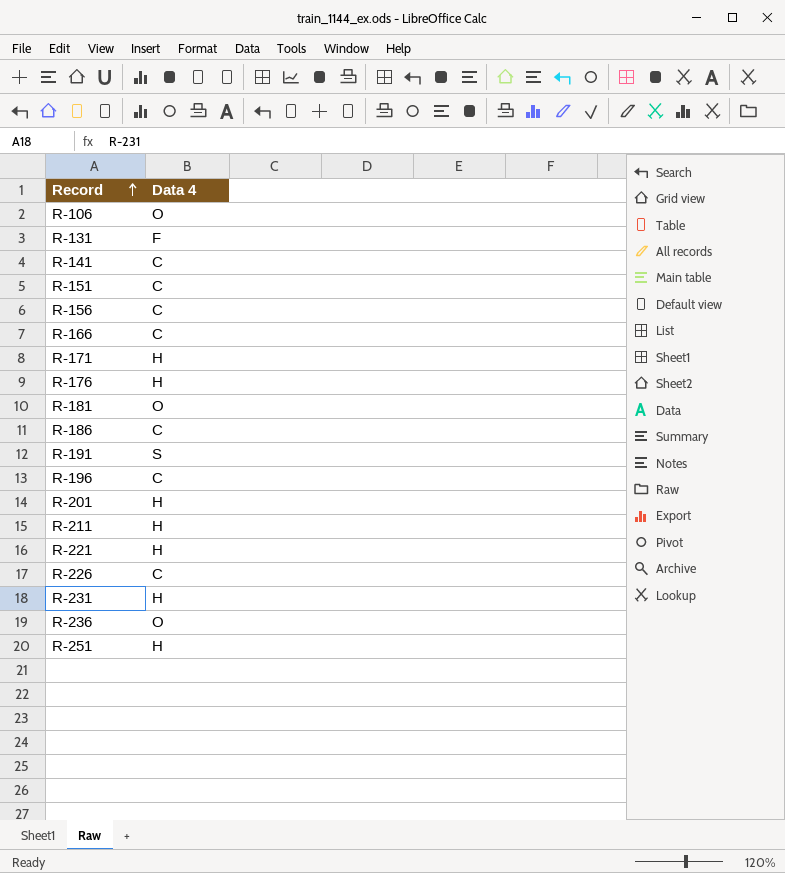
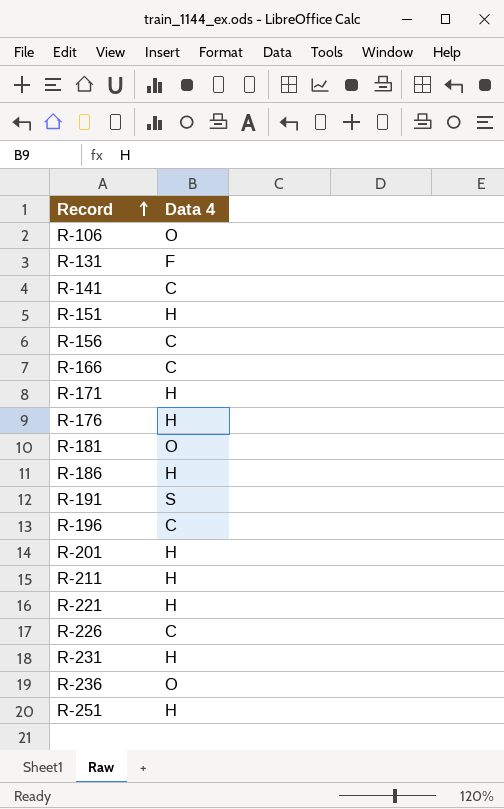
R-151 | Data 4: C -> H
R-186 | Data 4: C -> H

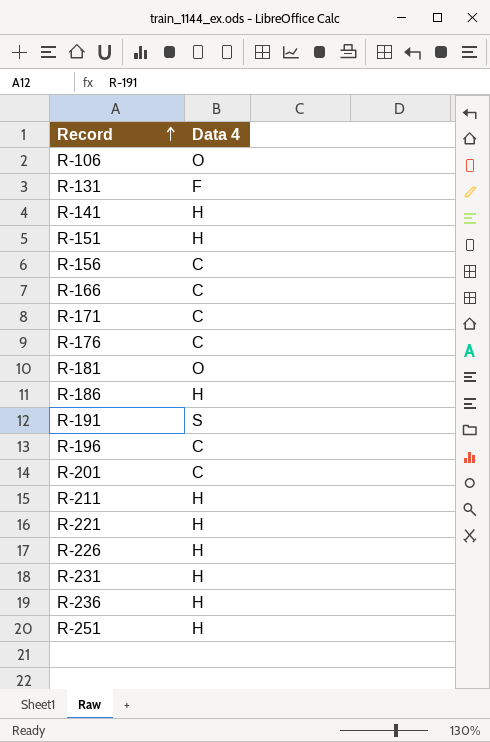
R-141 | Data 4: C -> H
R-171 | Data 4: H -> C
R-176 | Data 4: H -> C
R-201 | Data 4: H -> C
R-226 | Data 4: C -> H
R-236 | Data 4: O -> H

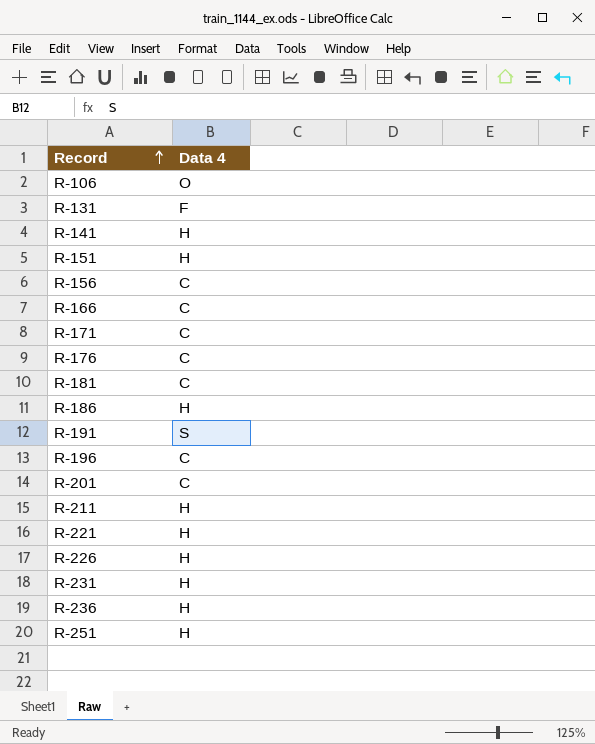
R-181 | Data 4: O -> C

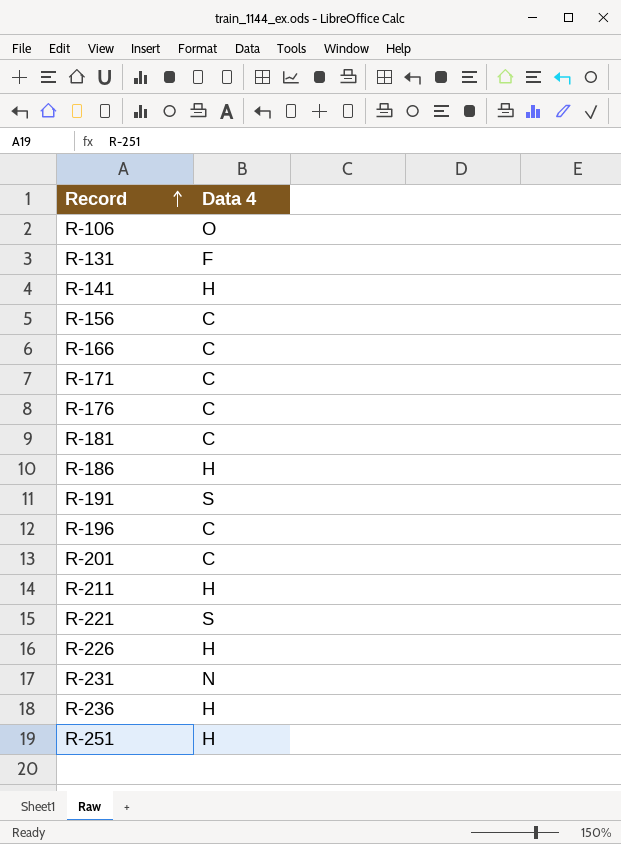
row R-151: H -> none
R-221 | Data 4: H -> S
R-231 | Data 4: H -> N

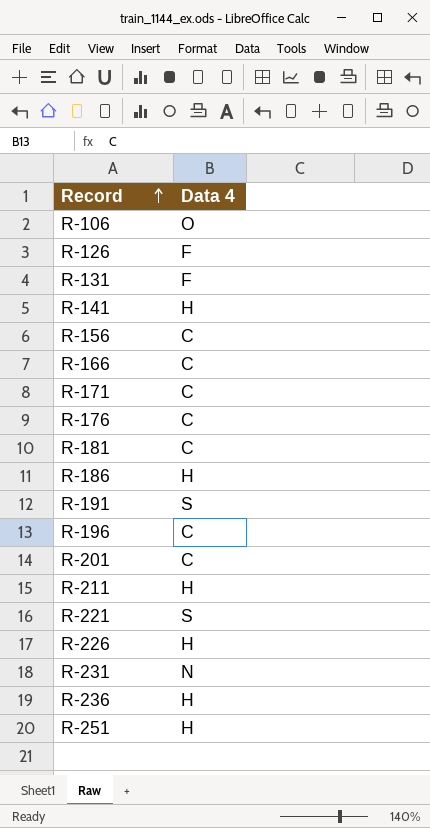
row R-126: none -> F

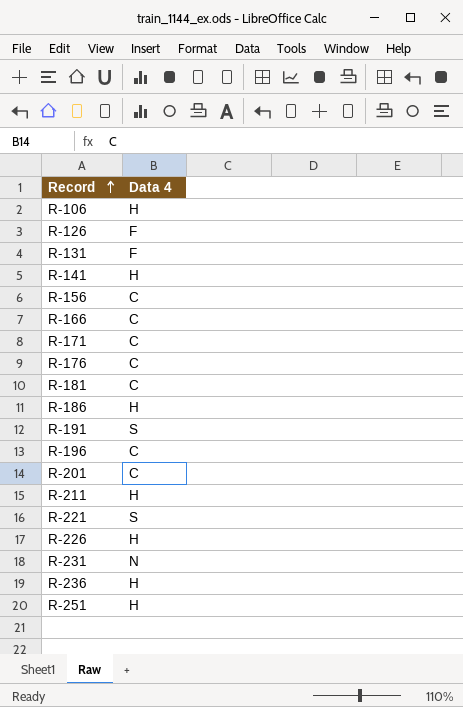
R-106 | Data 4: O -> H

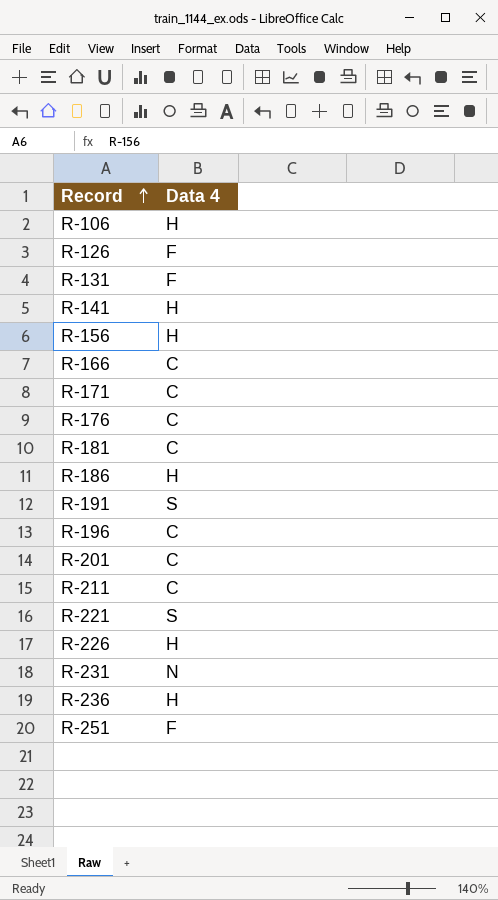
R-156 | Data 4: C -> H
R-211 | Data 4: H -> C
R-251 | Data 4: H -> F

